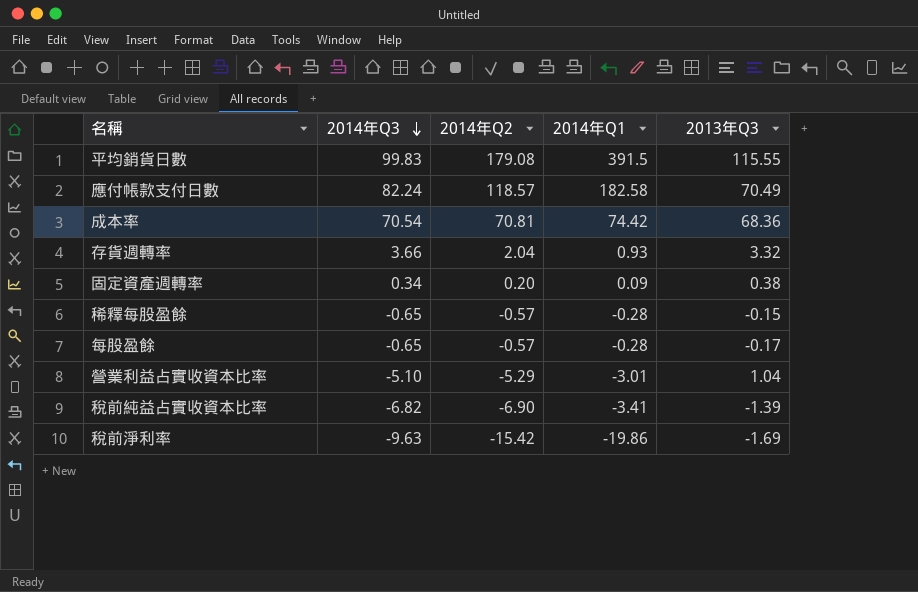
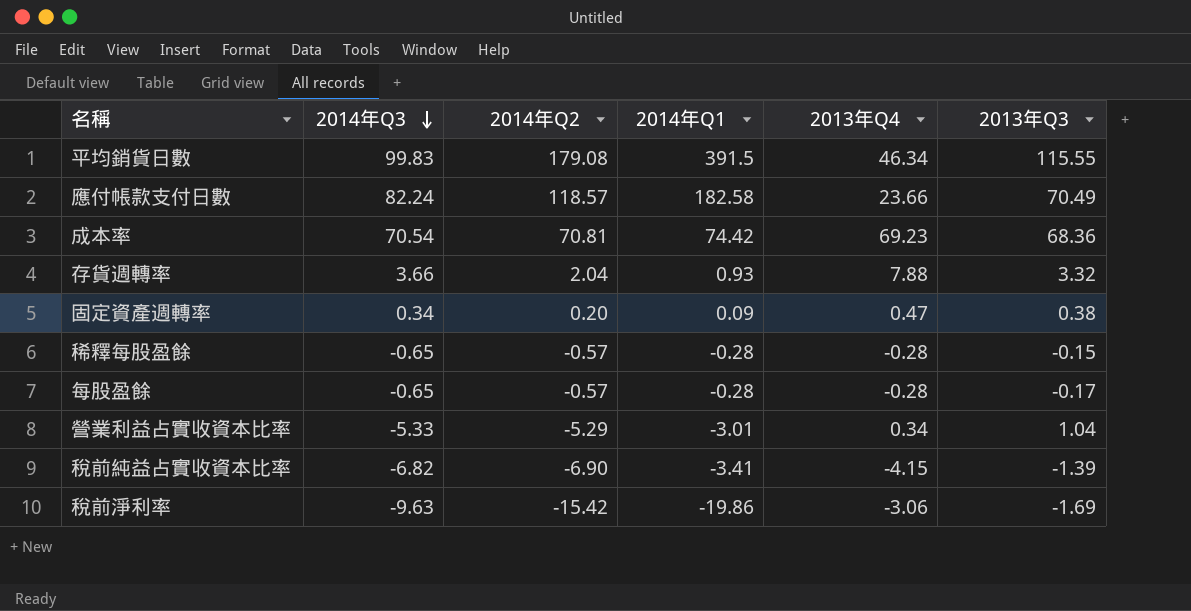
column 2013年Q4 | position: none -> 5
營業利益占實收資本比率 | 2014年Q3: -5.10 -> -5.33

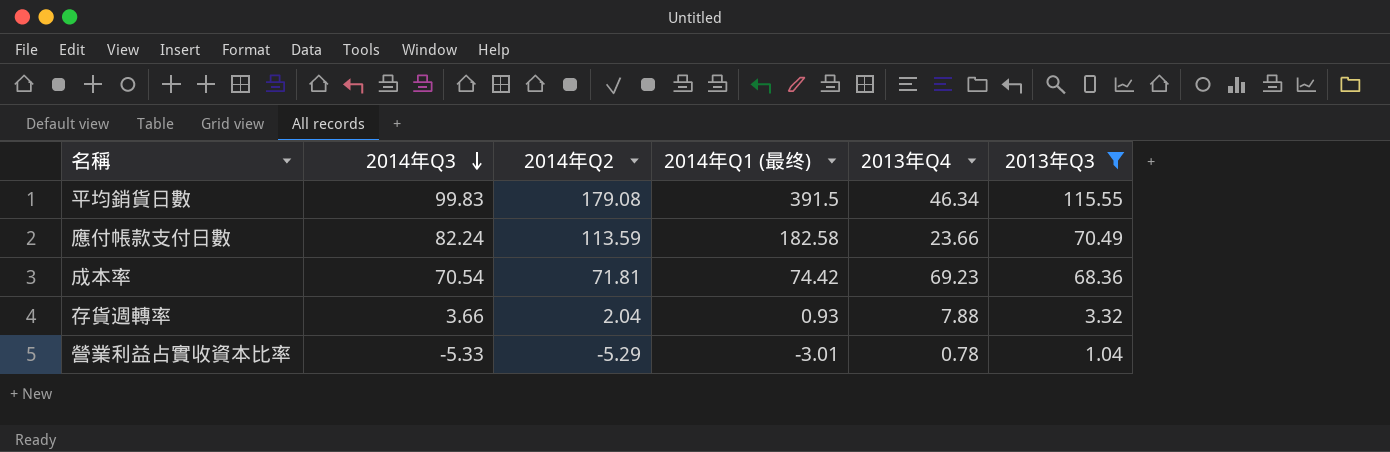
filter: none -> 2013年Q3 >= 1.04
column name: 2014年Q1 -> 2014年Q1 (最终)
應付帳款支付日數 | 2014年Q2: 118.57 -> 113.59
成本率 | 2014年Q2: 70.81 -> 71.81
營業利益占實收資本比率 | 2013年Q4: 0.34 -> 0.78

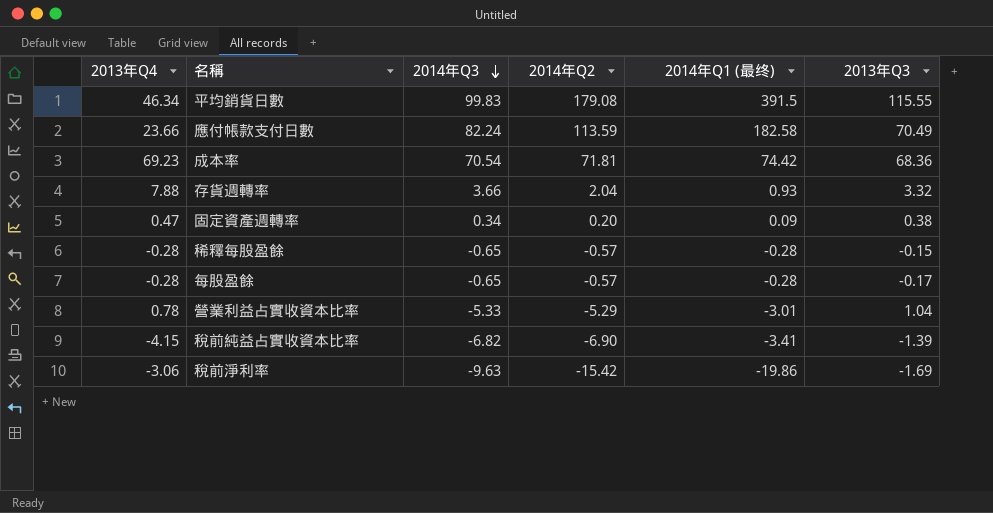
filter: 2013年Q3 >= 1.04 -> none
column 2013年Q4 | position: 5 -> 1

